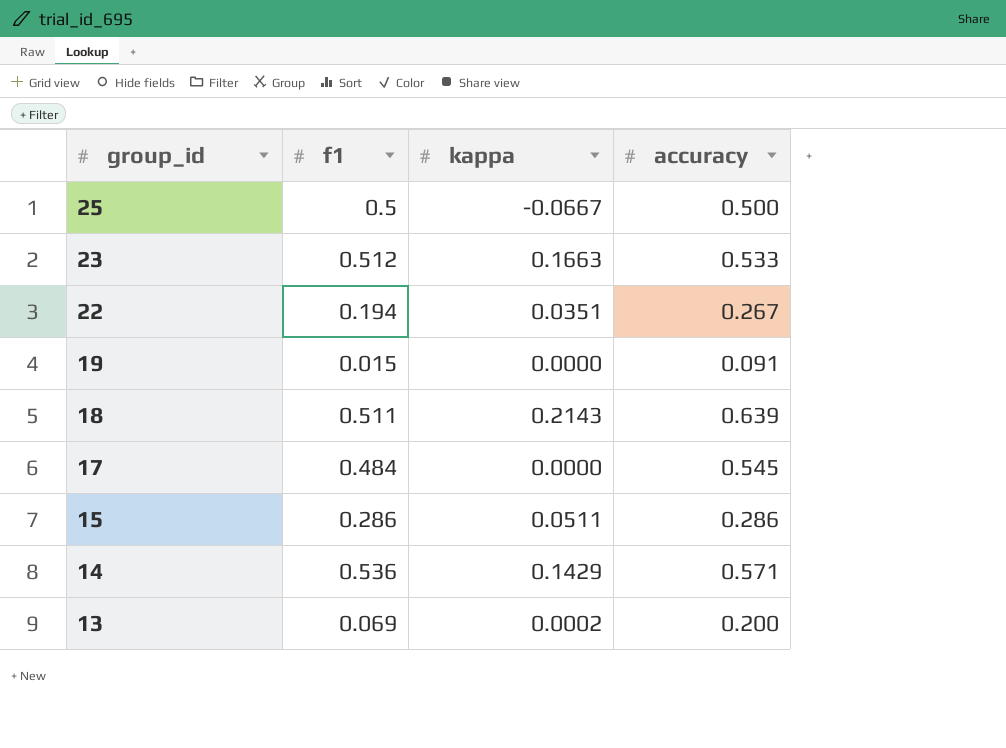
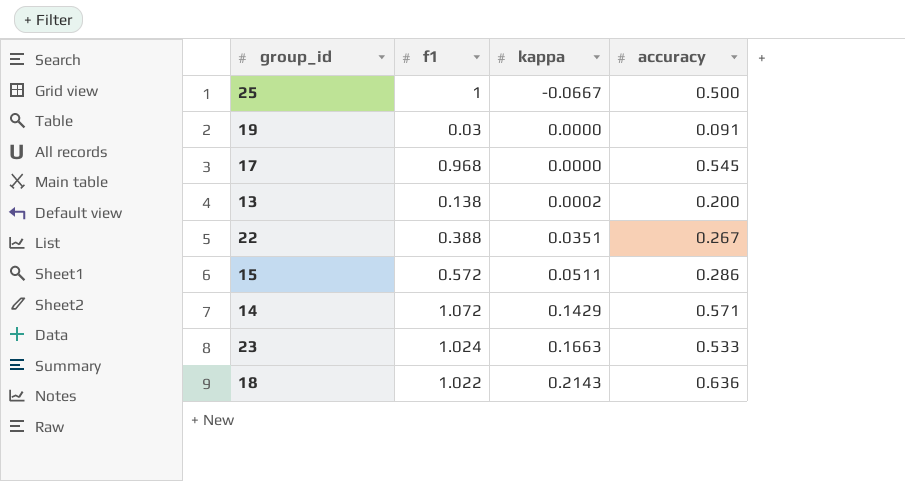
row order: group_id descending -> kappa ascending
25 | f1: 0.5 -> 1
19 | f1: 0.015 -> 0.03
17 | f1: 0.484 -> 0.968
13 | f1: 0.069 -> 0.138
22 | f1: 0.194 -> 0.388
15 | f1: 0.286 -> 0.572
14 | f1: 0.536 -> 1.072
23 | f1: 0.512 -> 1.024
18 | f1: 0.511 -> 1.022
18 | accuracy: 0.639 -> 0.636

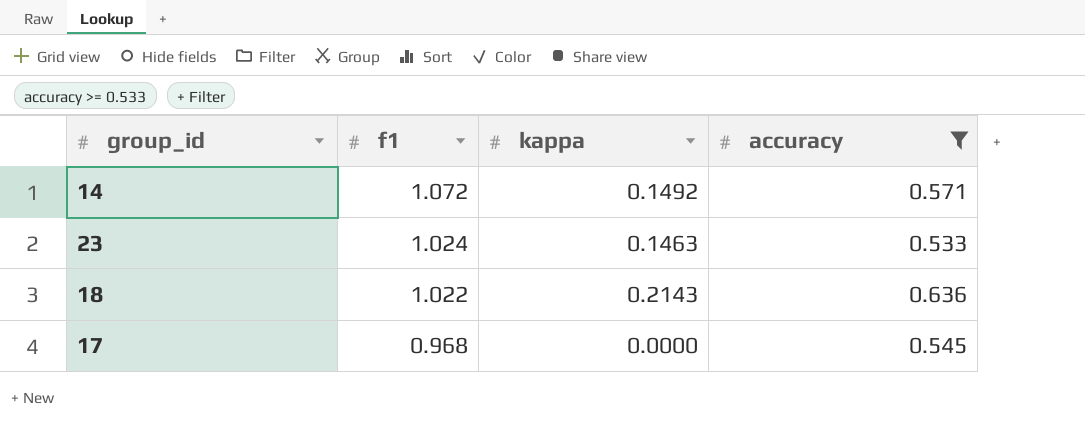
filter: none -> accuracy >= 0.533
row order: kappa ascending -> f1 descending
14 | kappa: 0.1429 -> 0.1492
23 | kappa: 0.1663 -> 0.1463

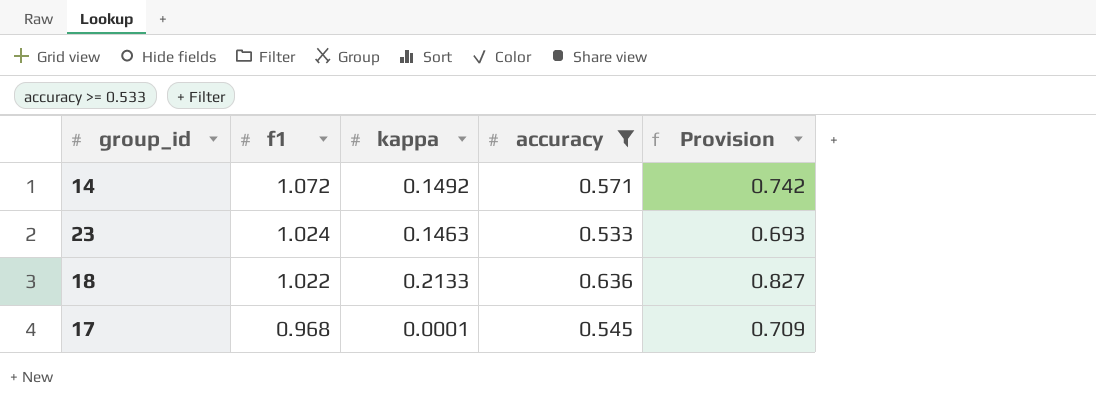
column Provision | formula: none -> [accuracy] * 1.3
18 | kappa: 0.2143 -> 0.2133
17 | kappa: 0.0000 -> 0.0001

